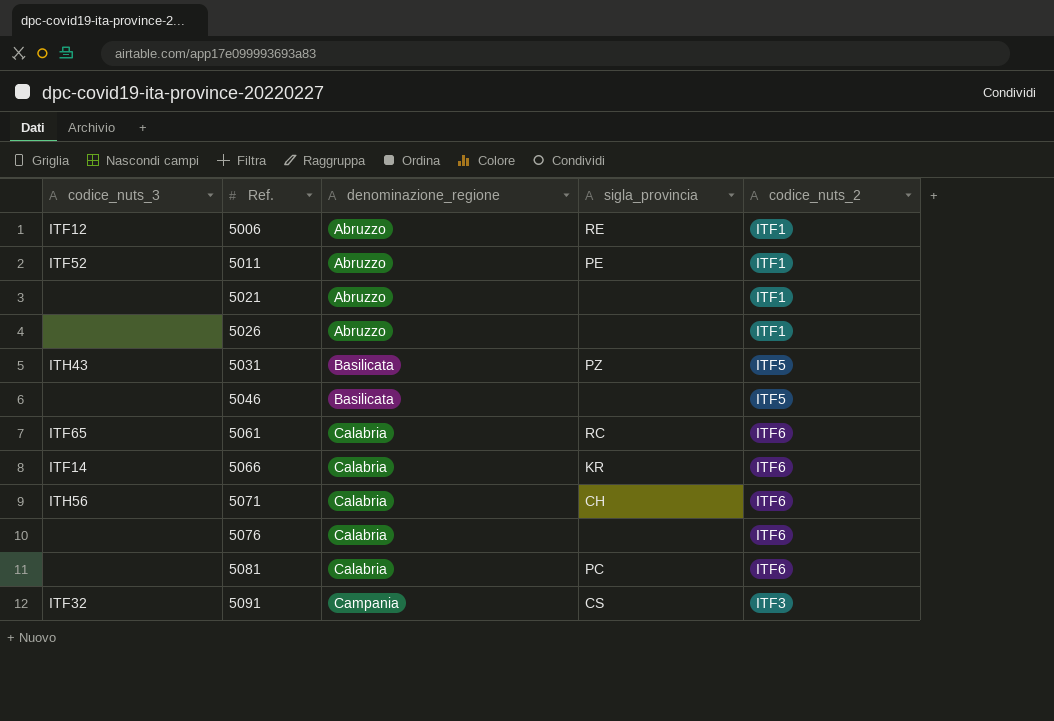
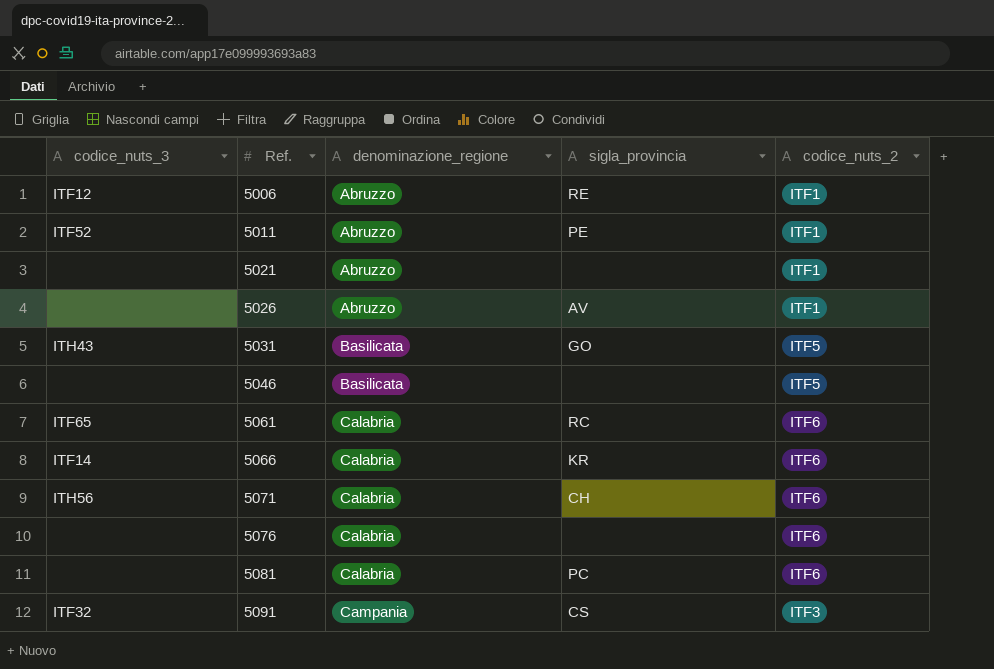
5026 | sigla_provincia: none -> AV
5031 | sigla_provincia: PZ -> GO

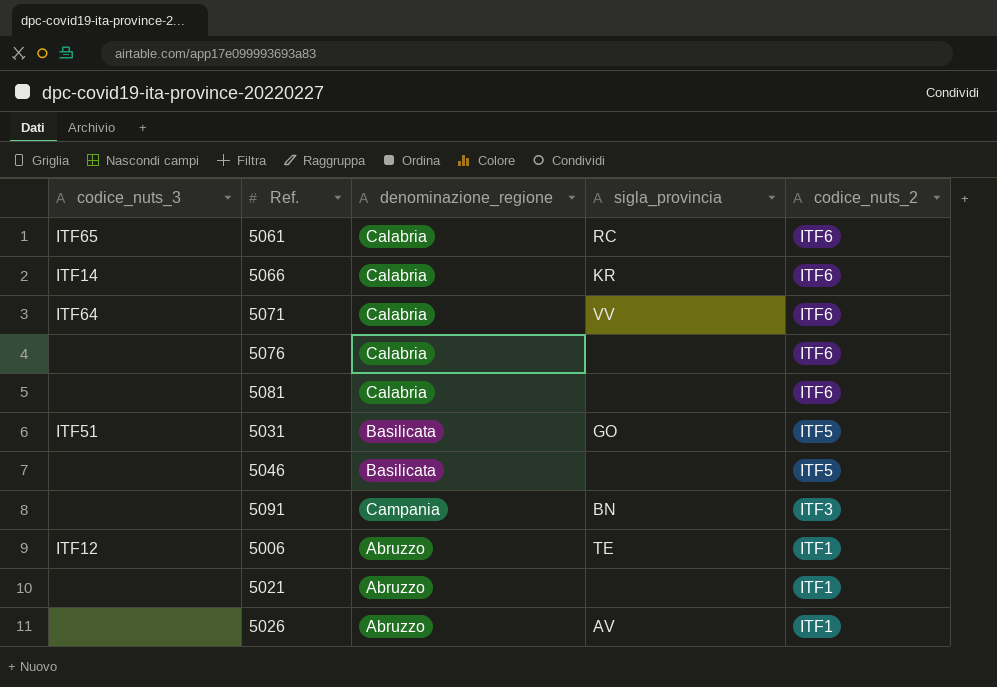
row order: Ref. ascending -> codice_nuts_2 descending
row 5011: ITF52 | Abruzzo | PE | ITF1 -> none
5071 | codice_nuts_3: ITH56 -> ITF64
5071 | sigla_provincia: CH -> VV
5081 | sigla_provincia: PC -> none
5031 | codice_nuts_3: ITH43 -> ITF51
5091 | codice_nuts_3: ITF32 -> none
5091 | sigla_provincia: CS -> BN
5006 | sigla_provincia: RE -> TE

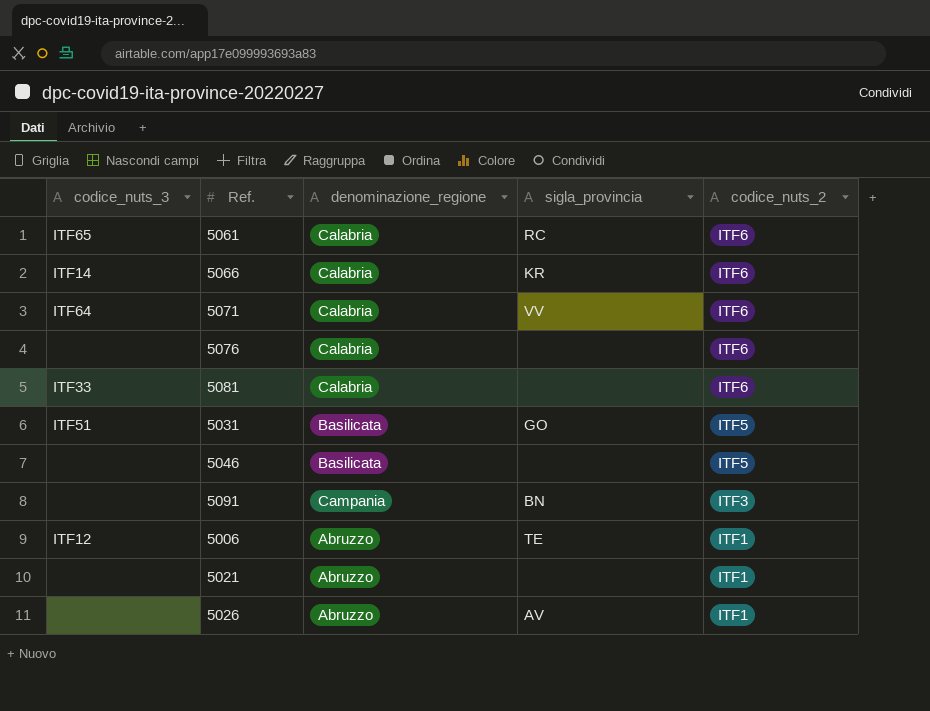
5081 | codice_nuts_3: none -> ITF33

